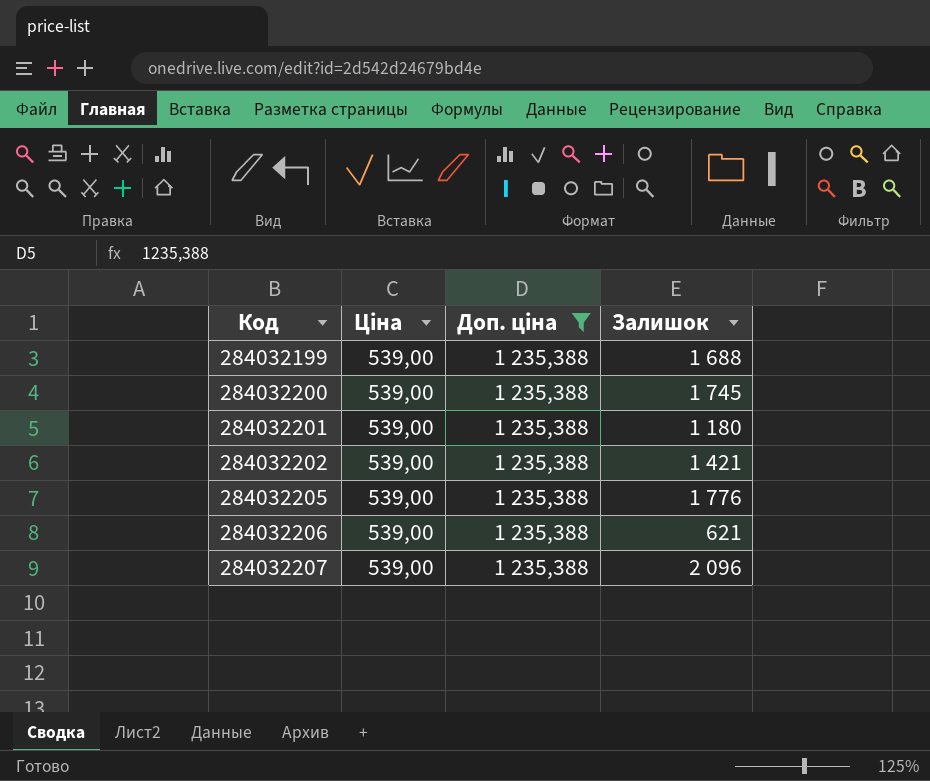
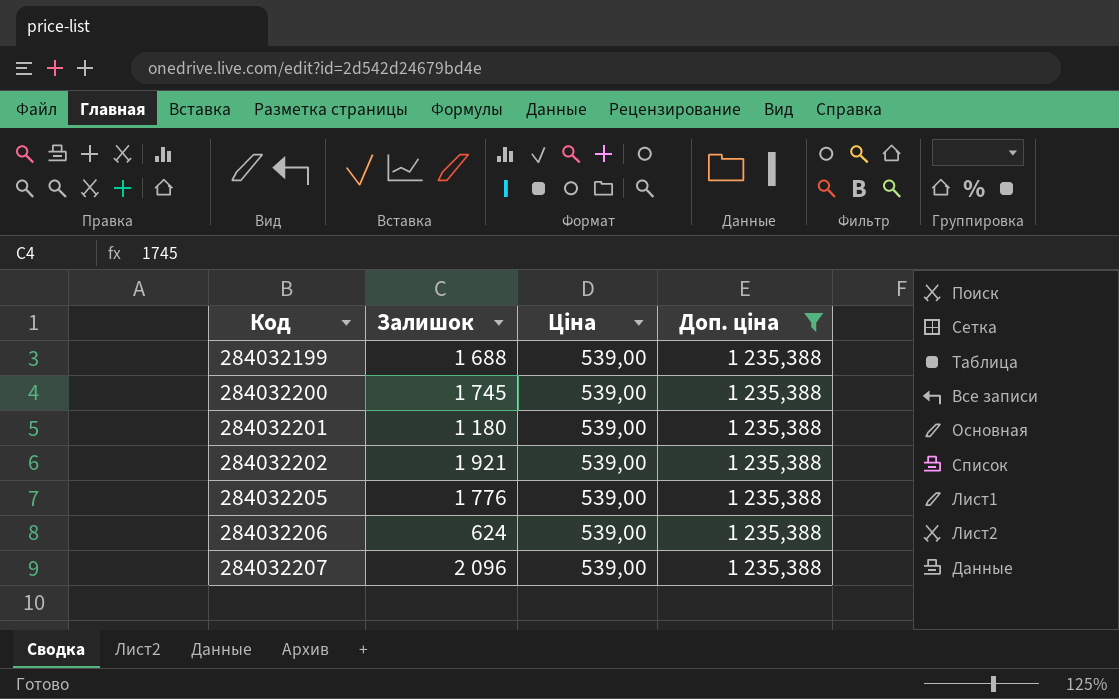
column Залишок | position: 4 -> 2
284032202 | Залишок: 1 421 -> 1 921
284032206 | Залишок: 621 -> 624

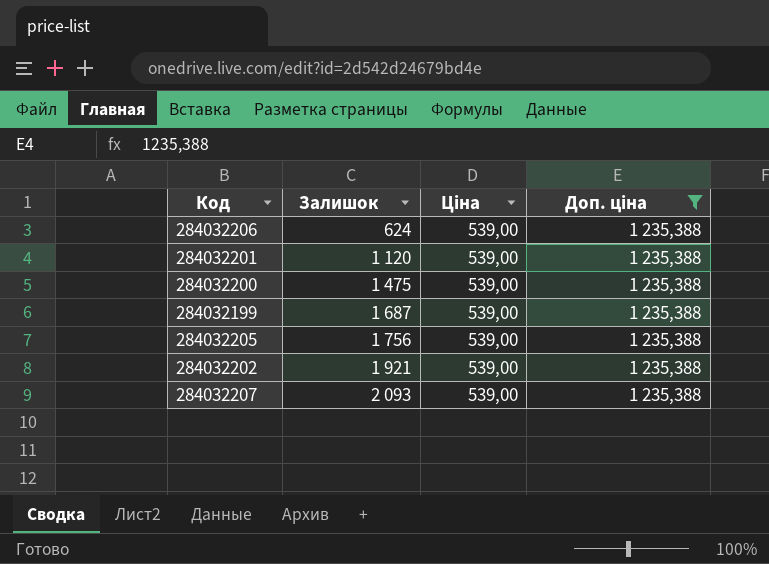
row order: Код ascending -> Залишок ascending
284032201 | Залишок: 1 180 -> 1 120
284032200 | Залишок: 1 745 -> 1 475
284032199 | Залишок: 1 688 -> 1 687
284032205 | Залишок: 1 776 -> 1 756
284032207 | Залишок: 2 096 -> 2 093

